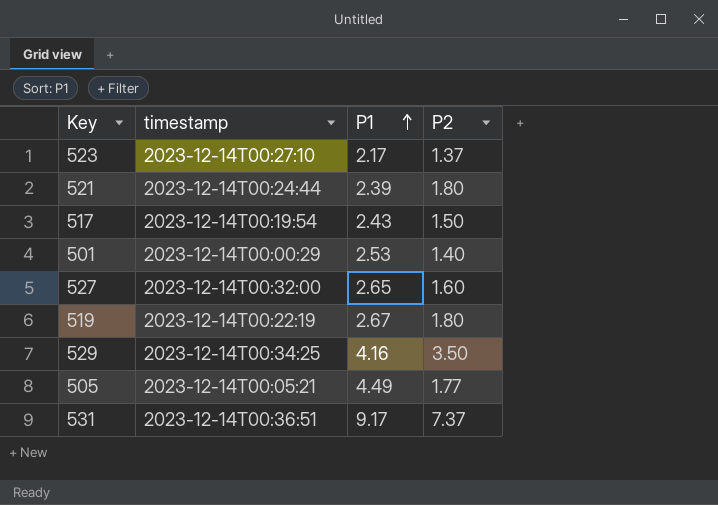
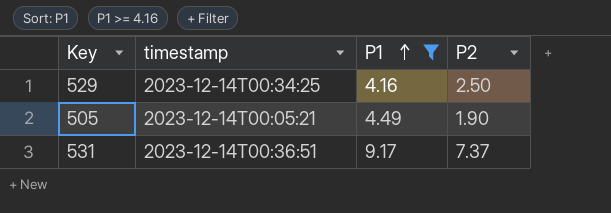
filter: none -> P1 >= 4.16
529 | P2: 3.50 -> 2.50
505 | P2: 1.77 -> 1.90

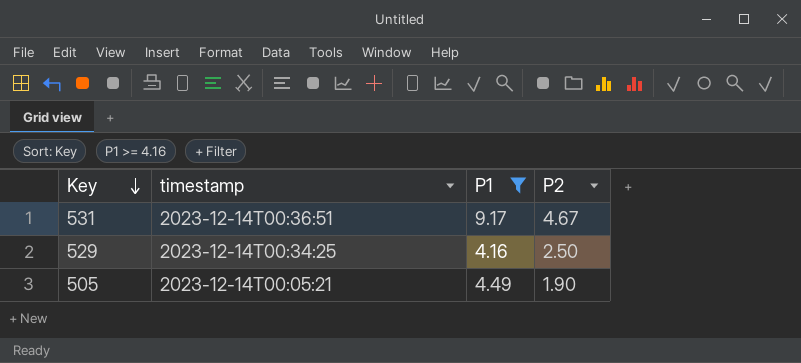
row order: P1 ascending -> Key descending
531 | P2: 7.37 -> 4.67

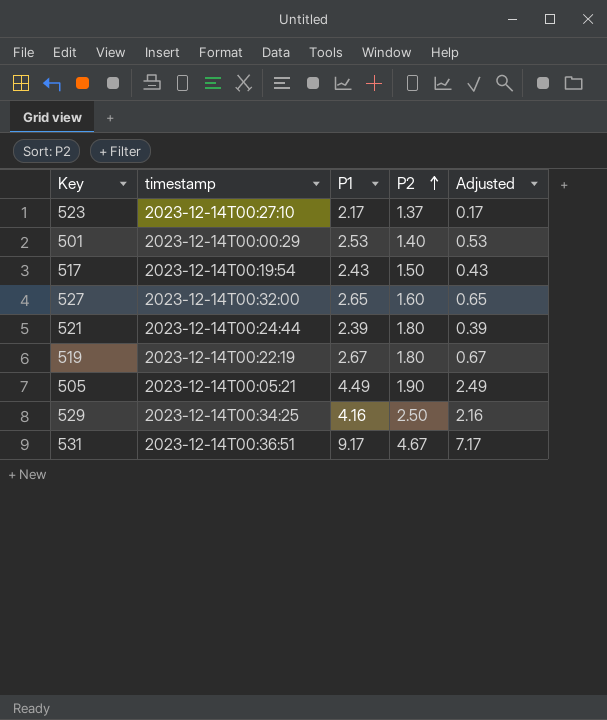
filter: P1 >= 4.16 -> none
row order: Key descending -> P2 ascending
column Adjusted | formula: none -> [P1] - 2

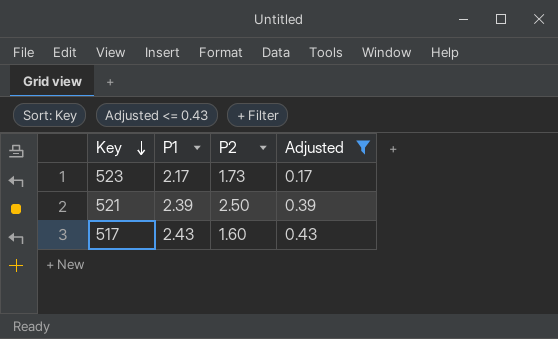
filter: none -> Adjusted <= 0.43
row order: P2 ascending -> Key descending
column timestamp | position: 2 -> none
523 | P2: 1.37 -> 1.73
521 | P2: 1.80 -> 2.50
517 | P2: 1.50 -> 1.60

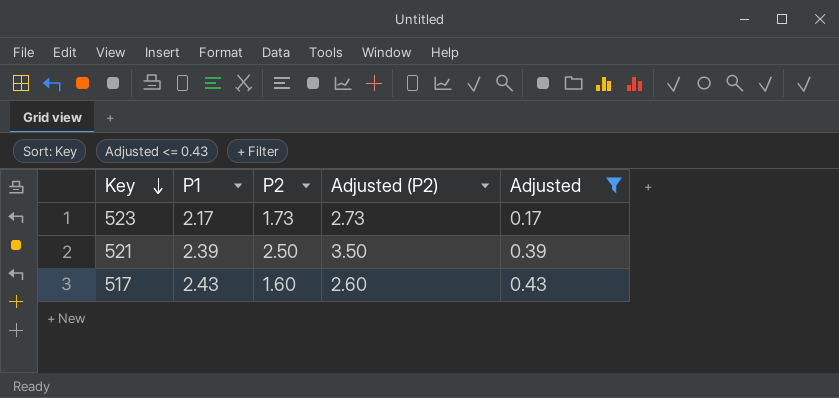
column Adjusted (P2) | formula: none -> [P2] + 1

